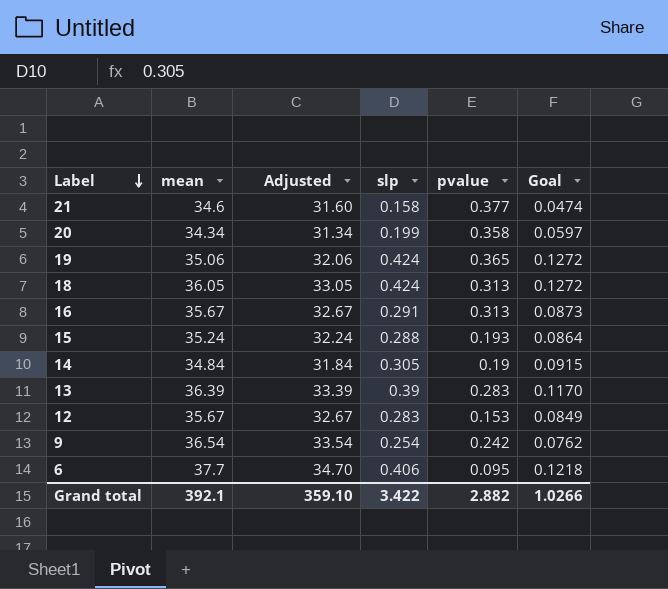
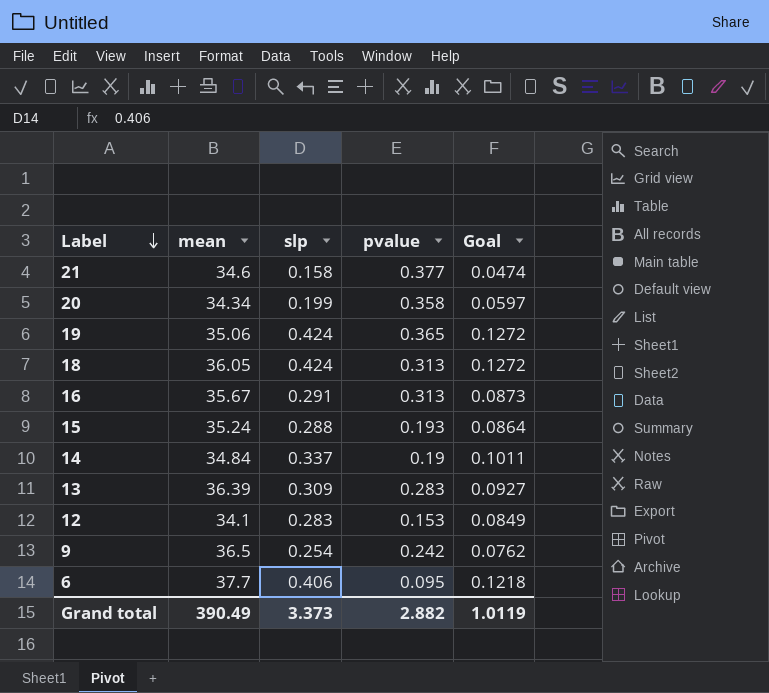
column Adjusted | formula: [mean] - 3 -> none
14 | slp: 0.305 -> 0.337
14 | Goal: 0.0915 -> 0.1011
13 | slp: 0.39 -> 0.309
13 | Goal: 0.1170 -> 0.0927
12 | mean: 35.67 -> 34.1
9 | mean: 36.54 -> 36.5
Grand total | mean: 392.1 -> 390.49
Grand total | slp: 3.422 -> 3.373
Grand total | Goal: 1.0266 -> 1.0119

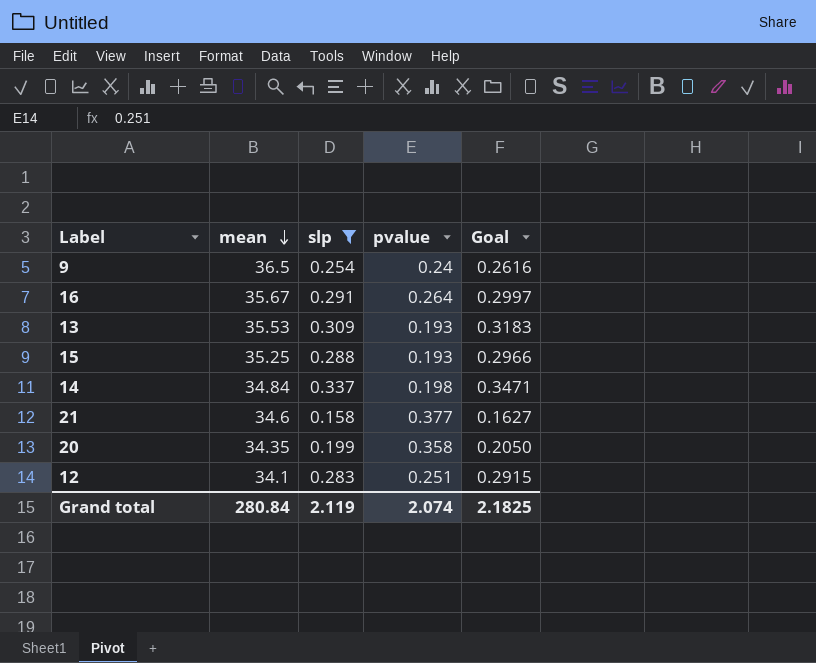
filter: none -> slp <= 0.337
row order: Label descending -> mean descending
column Goal | formula: [slp] * 0.3 -> [slp] * 1.03
9 | pvalue: 0.242 -> 0.24
16 | pvalue: 0.313 -> 0.264
13 | mean: 36.39 -> 35.53
13 | pvalue: 0.283 -> 0.193
15 | mean: 35.24 -> 35.25
14 | pvalue: 0.19 -> 0.198
20 | mean: 34.34 -> 34.35
12 | pvalue: 0.153 -> 0.251
Grand total | mean: 390.49 -> 280.84
Grand total | slp: 3.373 -> 2.119
Grand total | pvalue: 2.882 -> 2.074
Grand total | Goal: 1.0119 -> 2.1825

